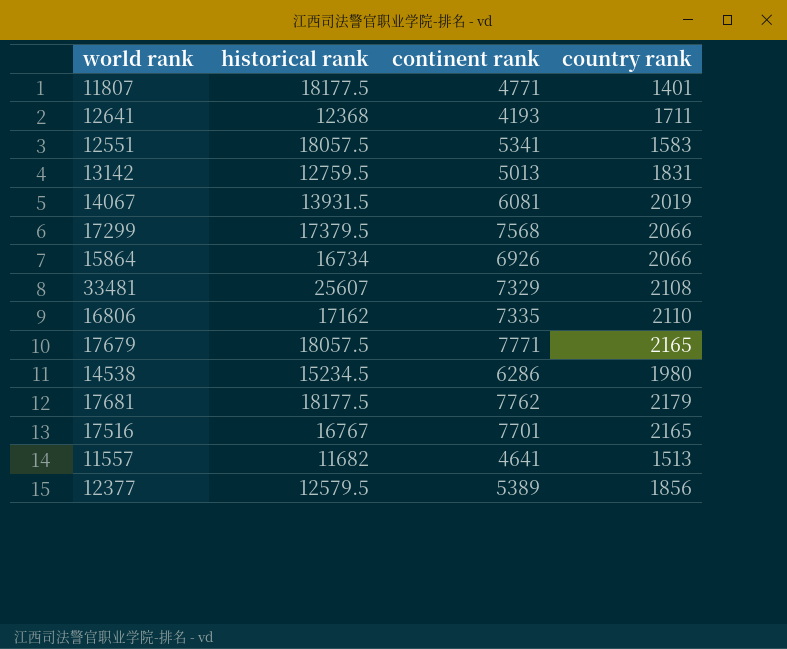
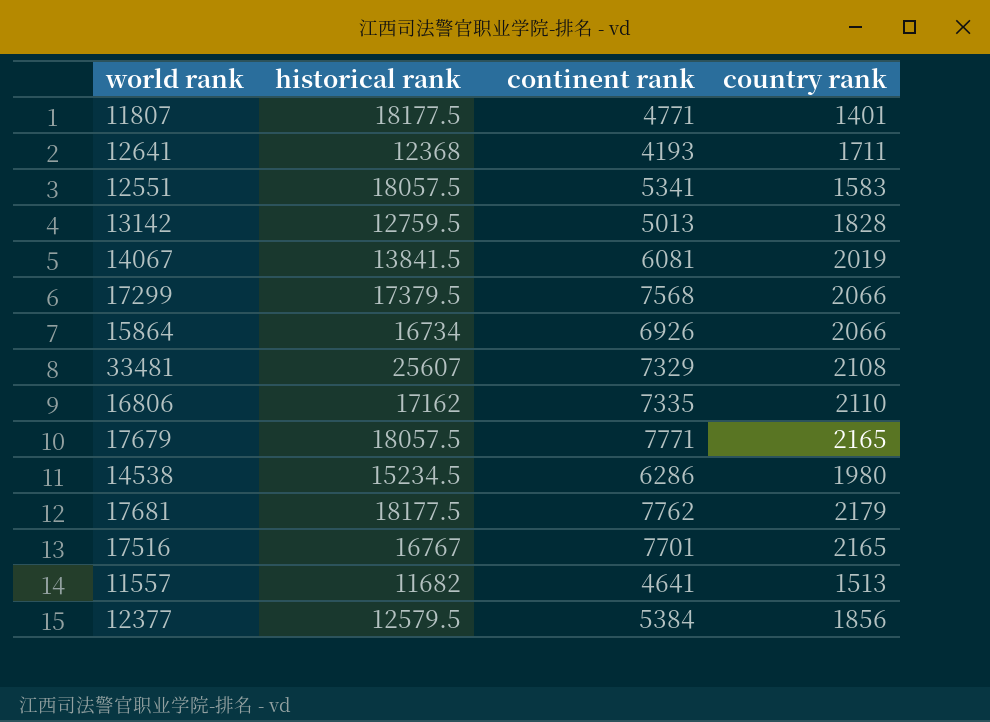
13142 | country rank: 1831 -> 1828
14067 | historical rank: 13931.5 -> 13841.5
12377 | continent rank: 5389 -> 5384

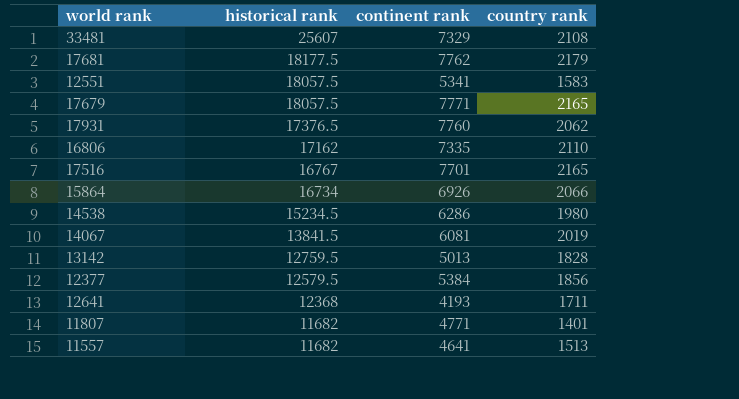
row order: none -> historical rank descending
row 17299: 17379.5 | 7568 | 2066 -> none
row 17931: none -> 17376.5 | 7760 | 2062
11807 | historical rank: 18177.5 -> 11682

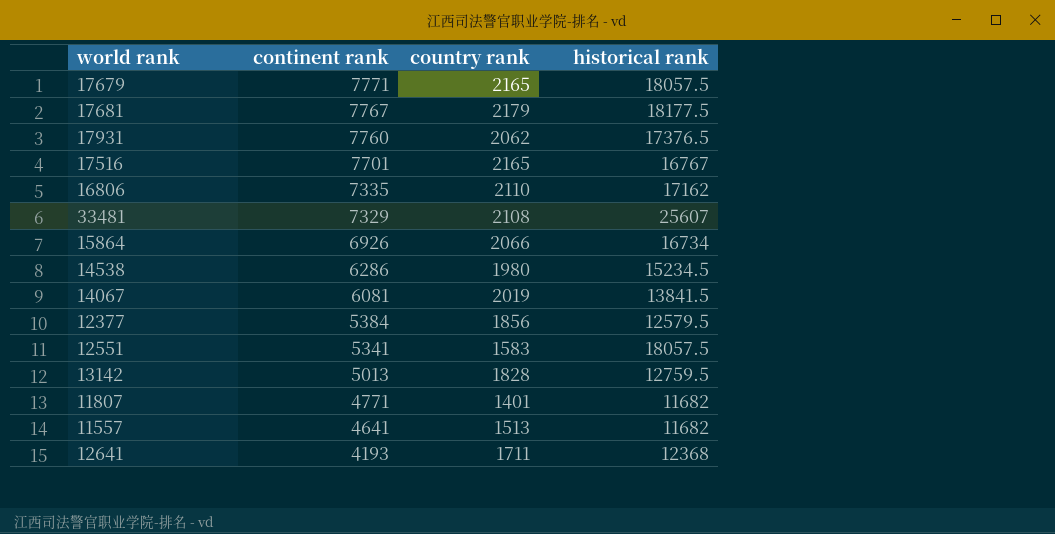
row order: historical rank descending -> continent rank descending
column historical rank | position: 2 -> 4
17681 | continent rank: 7762 -> 7767

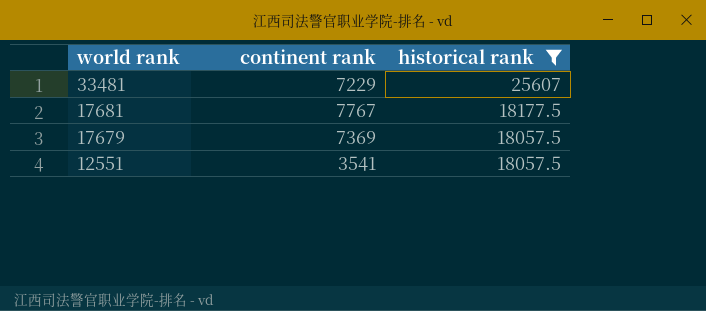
filter: none -> historical rank >= 18057.5
row order: continent rank descending -> world rank descending
column country rank | position: 3 -> none
33481 | continent rank: 7329 -> 7229
17679 | continent rank: 7771 -> 7369
12551 | continent rank: 5341 -> 3541

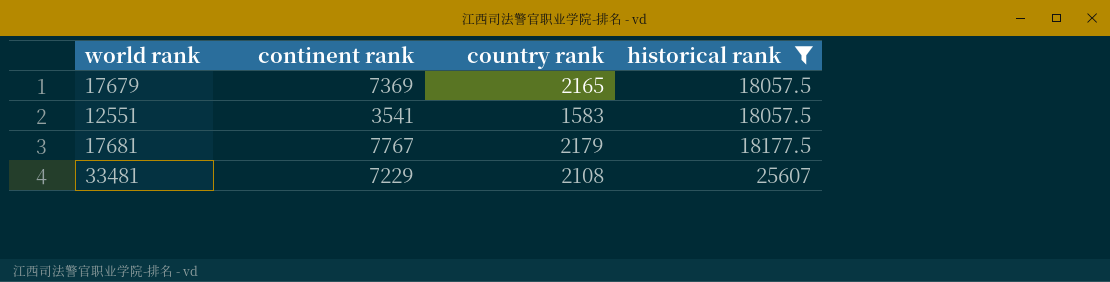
row order: world rank descending -> historical rank ascending
column country rank | position: none -> 3

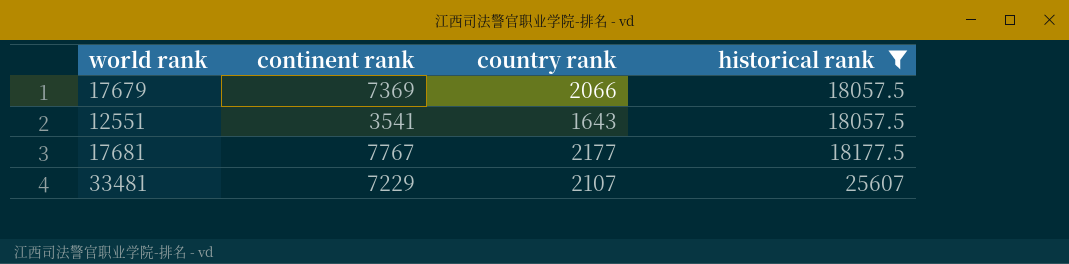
17679 | country rank: 2165 -> 2066
12551 | country rank: 1583 -> 1643
17681 | country rank: 2179 -> 2177
33481 | country rank: 2108 -> 2107

